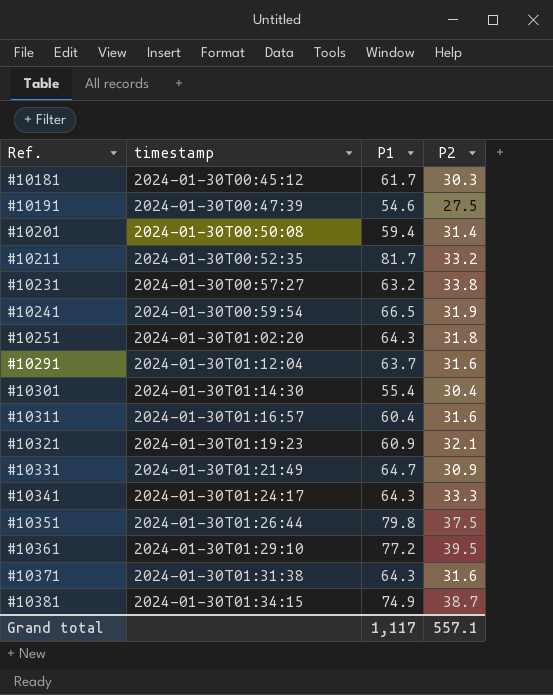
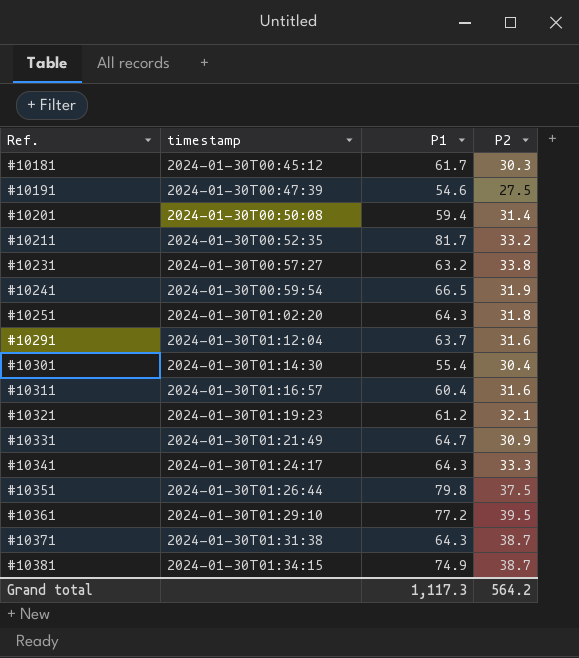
#10321 | P1: 60.9 -> 61.2
#10371 | P2: 31.6 -> 38.7
Grand total | P1: 1,117 -> 1,117.3
Grand total | P2: 557.1 -> 564.2

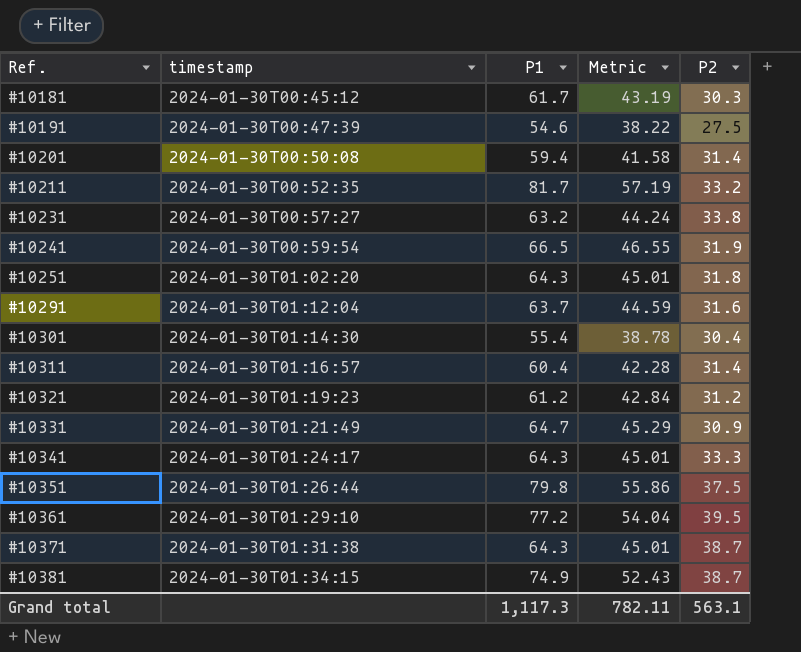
column Metric | formula: none -> [P1] * 0.7
#10311 | P2: 31.6 -> 31.4
#10321 | P2: 32.1 -> 31.2
Grand total | P2: 564.2 -> 563.1

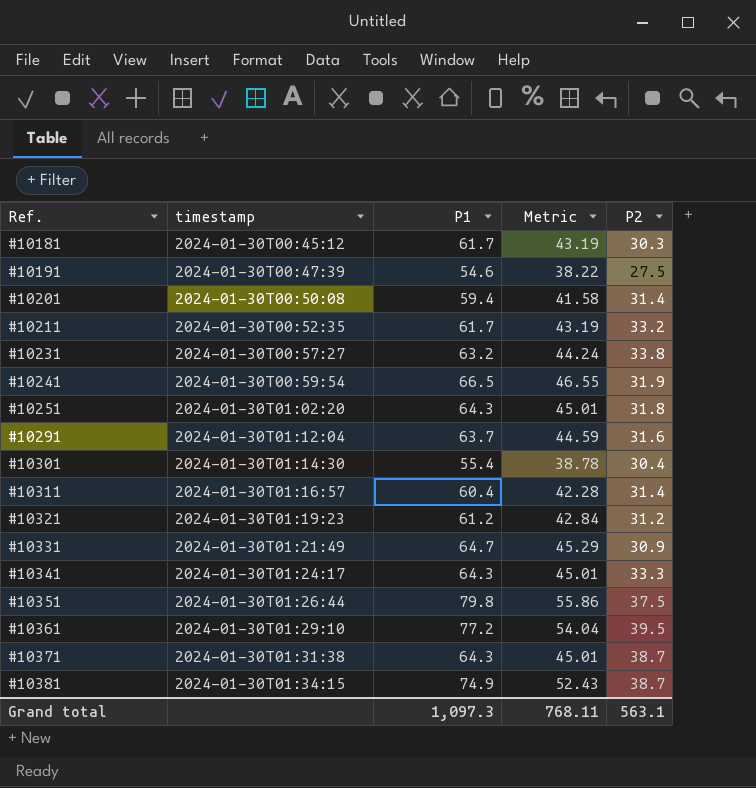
#10211 | P1: 81.7 -> 61.7
#10211 | Metric: 57.19 -> 43.19
Grand total | P1: 1,117.3 -> 1,097.3
Grand total | Metric: 782.11 -> 768.11

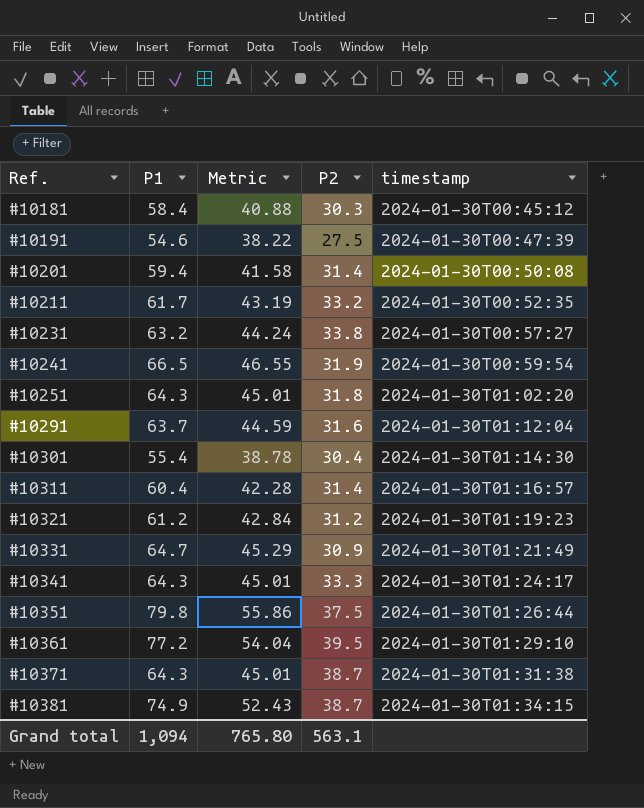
column timestamp | position: 2 -> 5
#10181 | P1: 61.7 -> 58.4
#10181 | Metric: 43.19 -> 40.88
Grand total | P1: 1,097.3 -> 1,094
Grand total | Metric: 768.11 -> 765.80

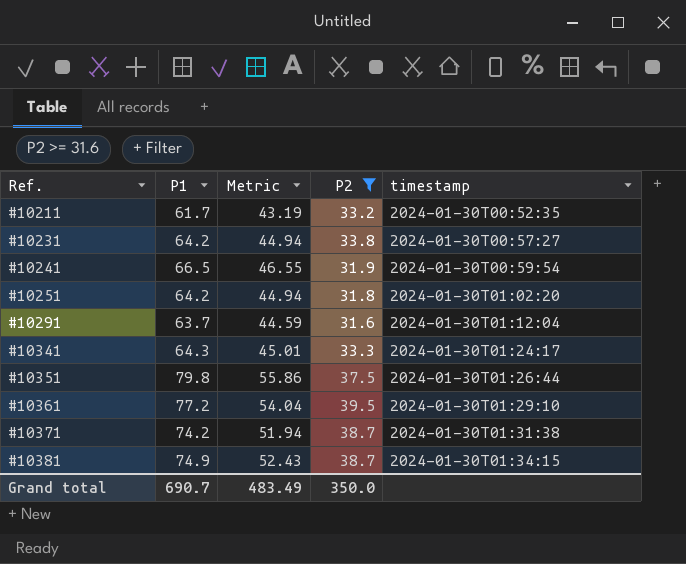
filter: none -> P2 >= 31.6
#10231 | P1: 63.2 -> 64.2
#10231 | Metric: 44.24 -> 44.94
#10251 | P1: 64.3 -> 64.2
#10251 | Metric: 45.01 -> 44.94
#10371 | P1: 64.3 -> 74.2
#10371 | Metric: 45.01 -> 51.94
Grand total | P1: 1,094 -> 690.7
Grand total | Metric: 765.80 -> 483.49
Grand total | P2: 563.1 -> 350.0

